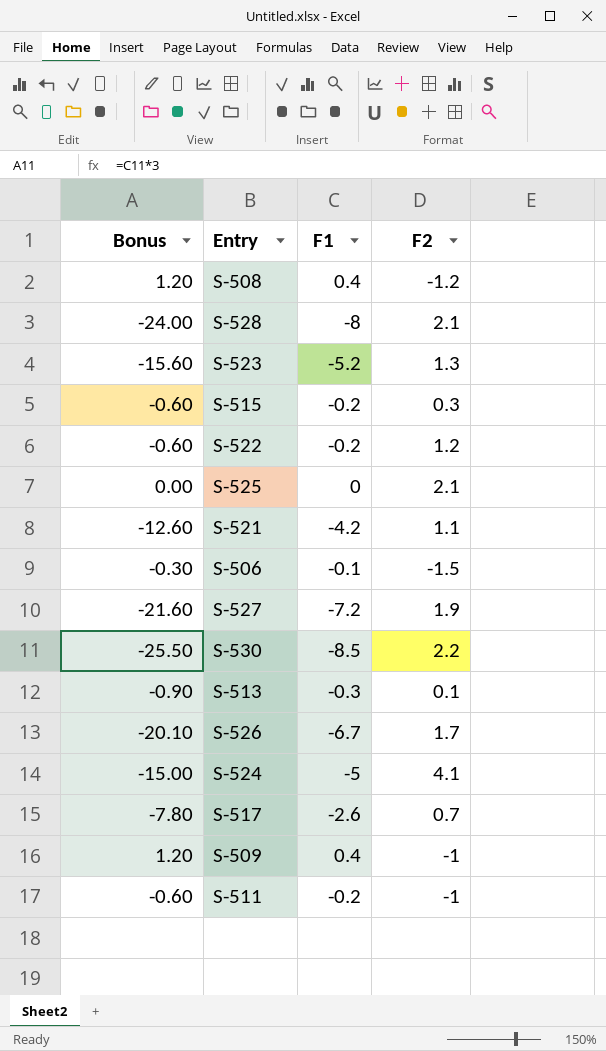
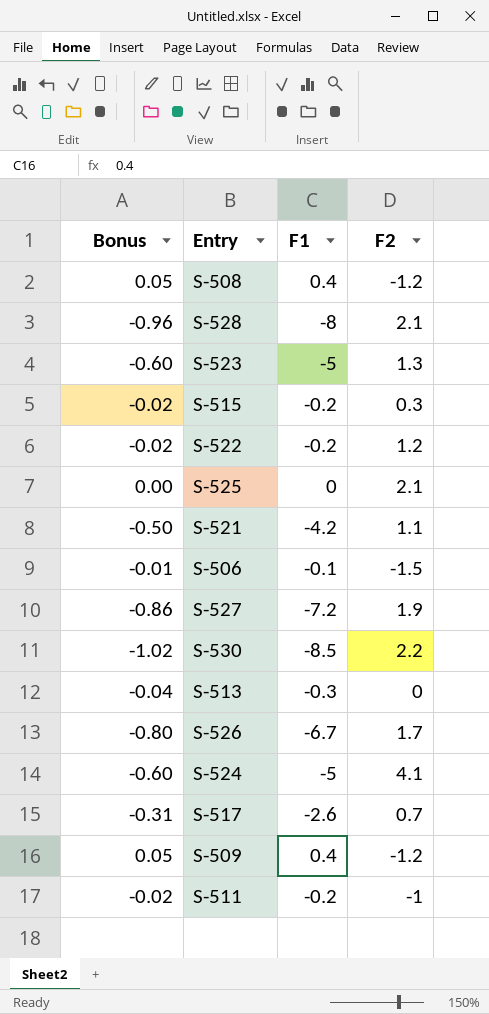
column Bonus | formula: [F1] * 3 -> [F1] * 0.12
S-523 | F1: -5.2 -> -5
S-513 | F2: 0.1 -> 0
S-509 | F2: -1 -> -1.2

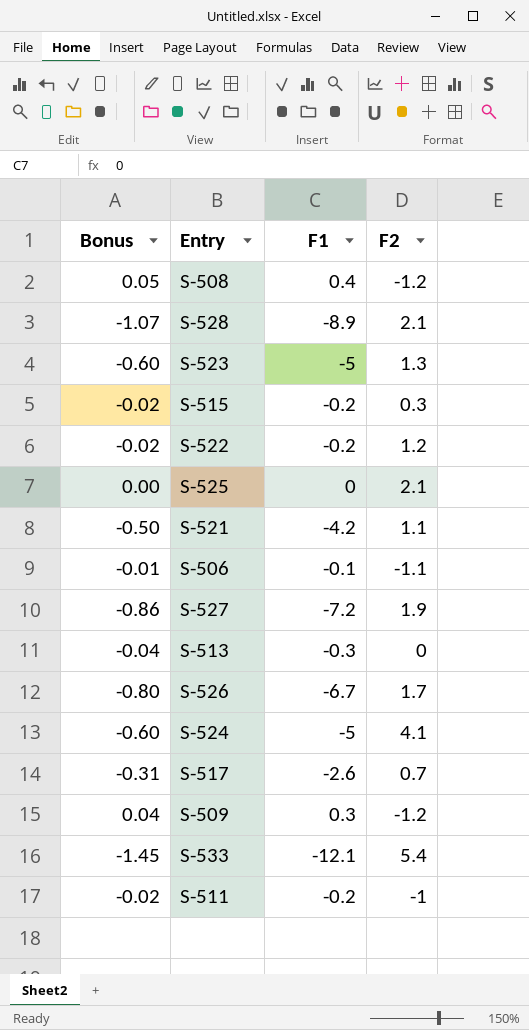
row S-530: -1.02 | -8.5 | 2.2 -> none
S-528 | Bonus: -0.96 -> -1.07
S-528 | F1: -8 -> -8.9
S-506 | F2: -1.5 -> -1.1
S-509 | Bonus: 0.05 -> 0.04
S-509 | F1: 0.4 -> 0.3
row S-533: none -> -1.45 | -12.1 | 5.4

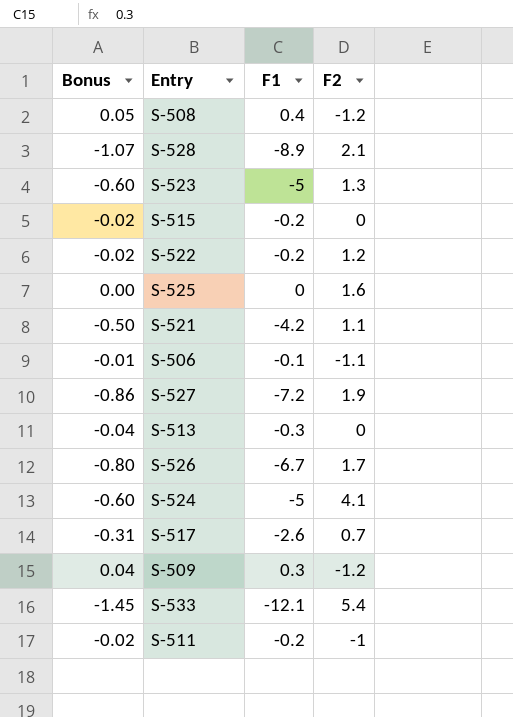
S-515 | F2: 0.3 -> 0
S-525 | F2: 2.1 -> 1.6

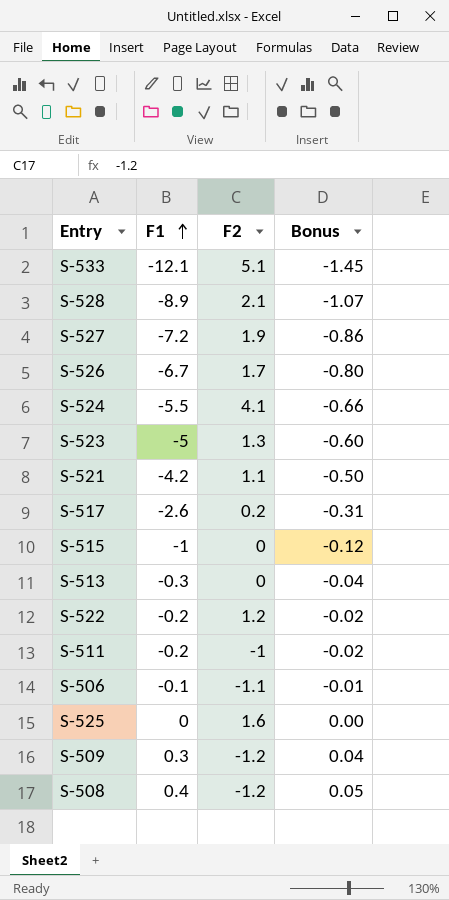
row order: none -> F1 ascending
column Bonus | position: 1 -> 4
S-533 | F2: 5.4 -> 5.1
S-524 | F1: -5 -> -5.5
S-524 | Bonus: -0.60 -> -0.66
S-517 | F2: 0.7 -> 0.2
S-515 | F1: -0.2 -> -1
S-515 | Bonus: -0.02 -> -0.12

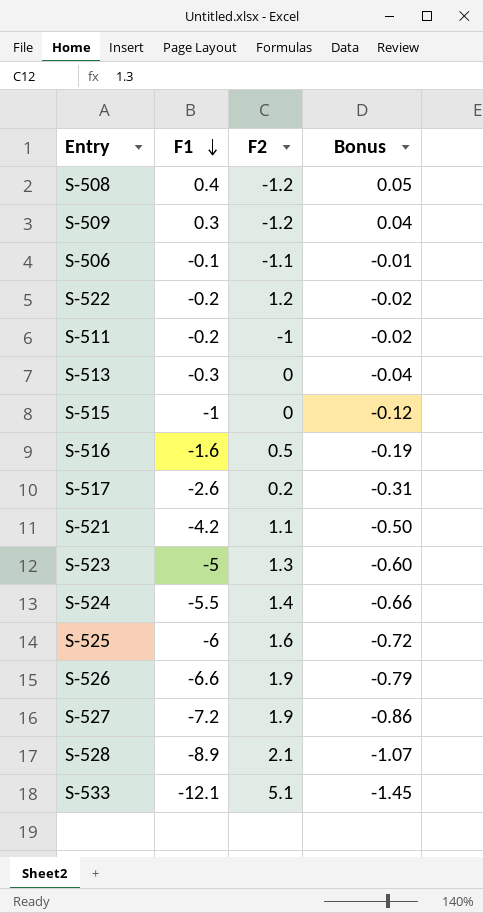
row order: F1 ascending -> F1 descending
row S-516: none -> -1.6 | 0.5 | -0.19
S-524 | F2: 4.1 -> 1.4
S-525 | F1: 0 -> -6
S-525 | Bonus: 0.00 -> -0.72
S-526 | F1: -6.7 -> -6.6
S-526 | F2: 1.7 -> 1.9
S-526 | Bonus: -0.80 -> -0.79

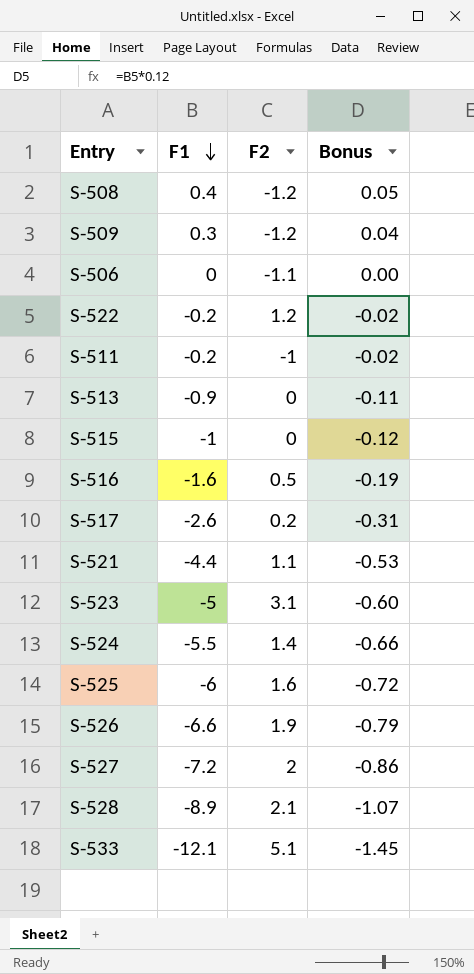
S-506 | F1: -0.1 -> 0
S-506 | Bonus: -0.01 -> 0.00
S-513 | F1: -0.3 -> -0.9
S-513 | Bonus: -0.04 -> -0.11
S-521 | F1: -4.2 -> -4.4
S-521 | Bonus: -0.50 -> -0.53
S-523 | F2: 1.3 -> 3.1
S-527 | F2: 1.9 -> 2

